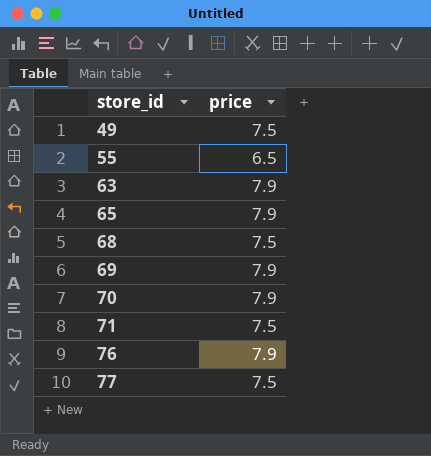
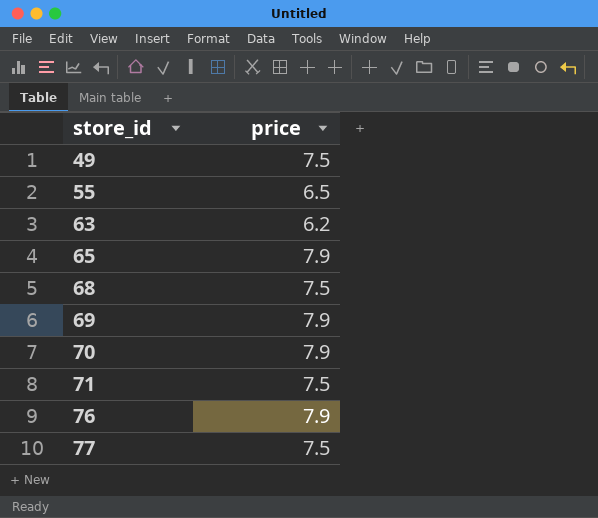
63 | price: 7.9 -> 6.2

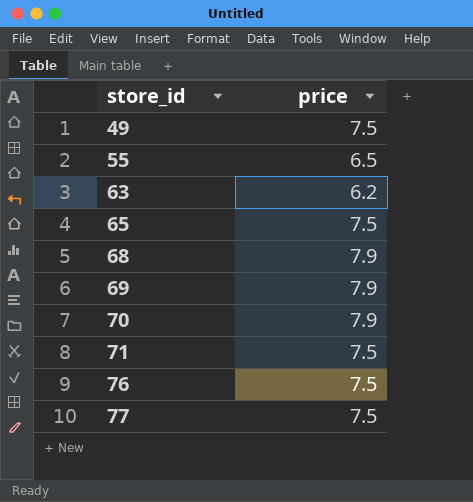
65 | price: 7.9 -> 7.5
68 | price: 7.5 -> 7.9
76 | price: 7.9 -> 7.5

